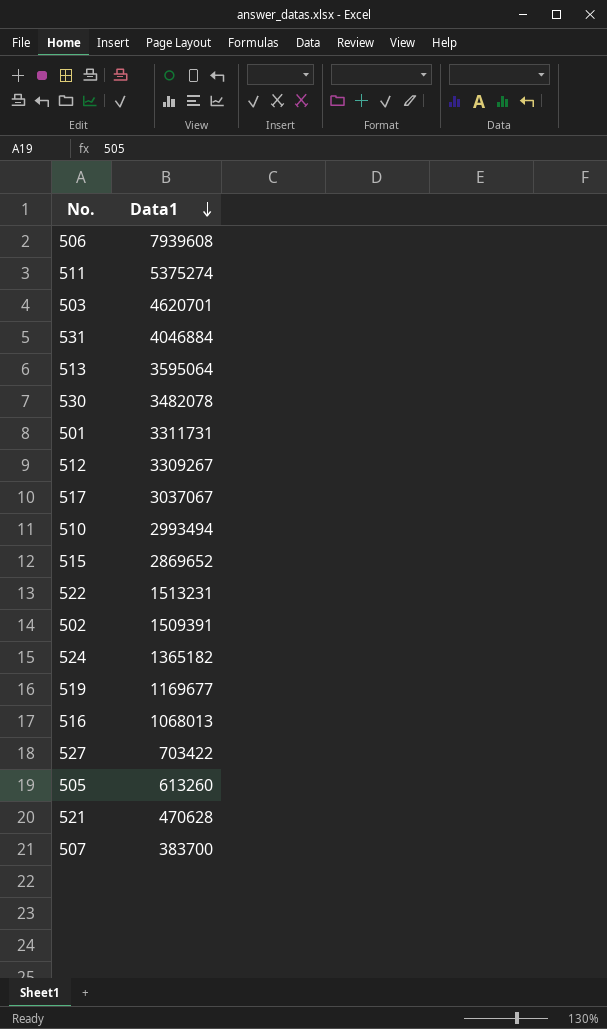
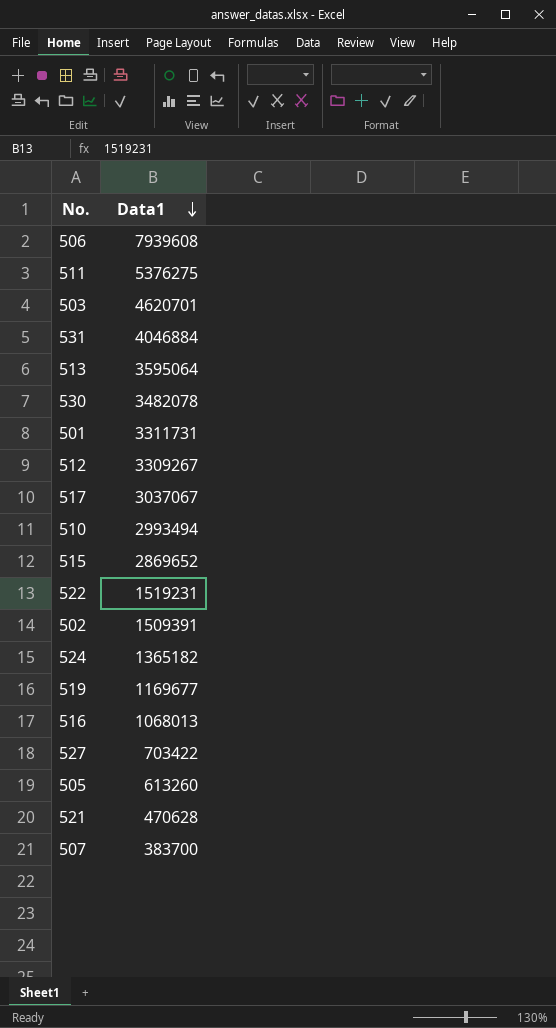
511 | Data1: 5375274 -> 5376275
522 | Data1: 1513231 -> 1519231

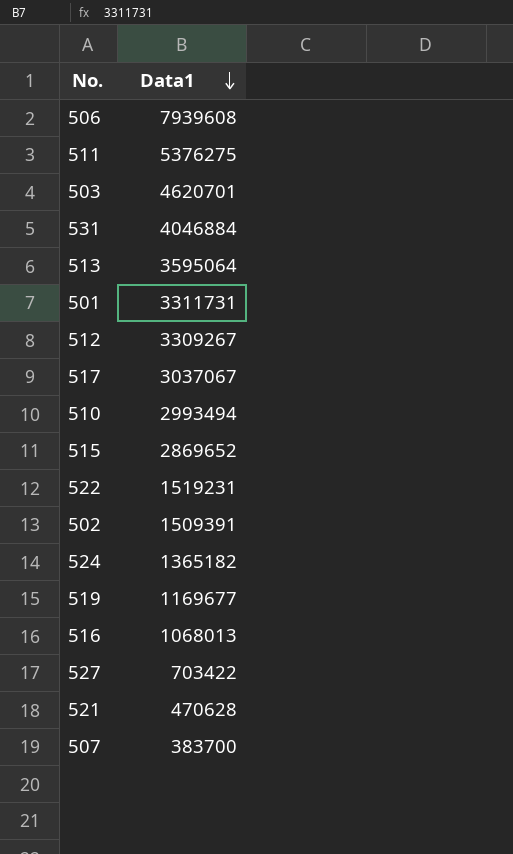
row 530: 3482078 -> none
row 505: 613260 -> none

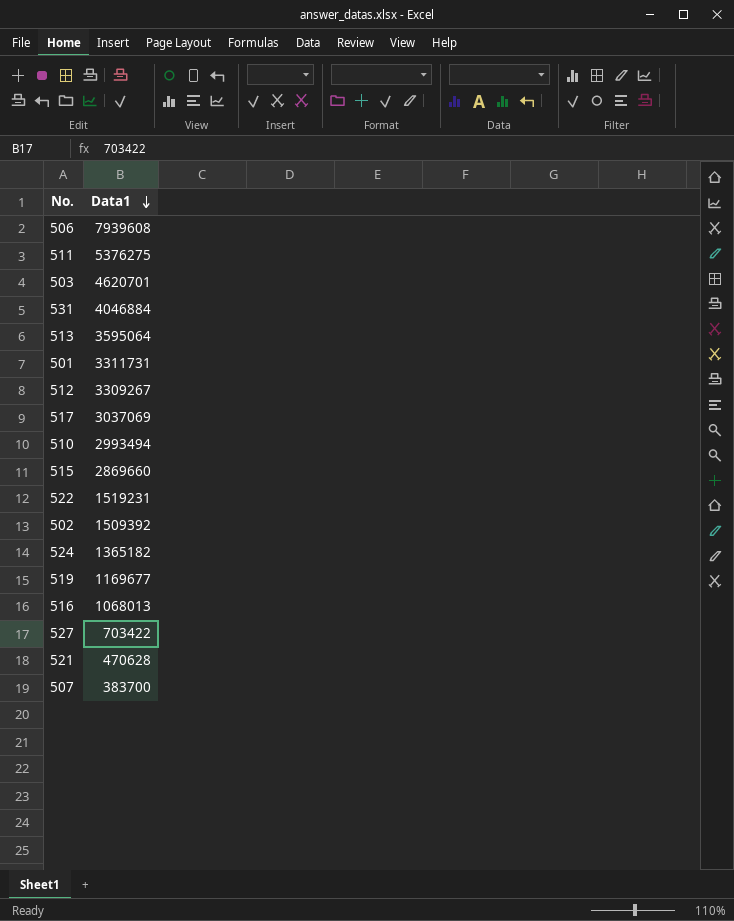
517 | Data1: 3037067 -> 3037069
515 | Data1: 2869652 -> 2869660
502 | Data1: 1509391 -> 1509392

